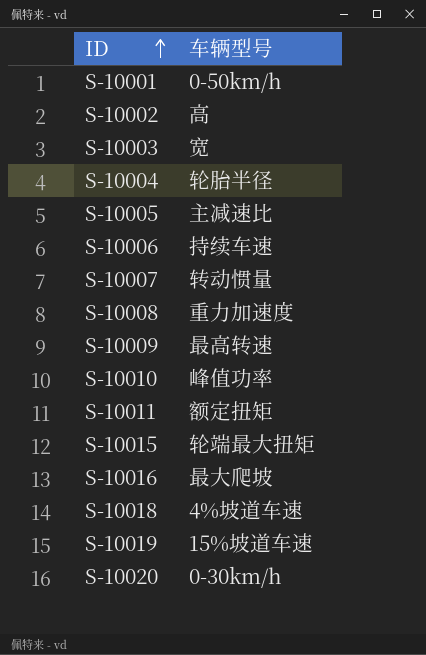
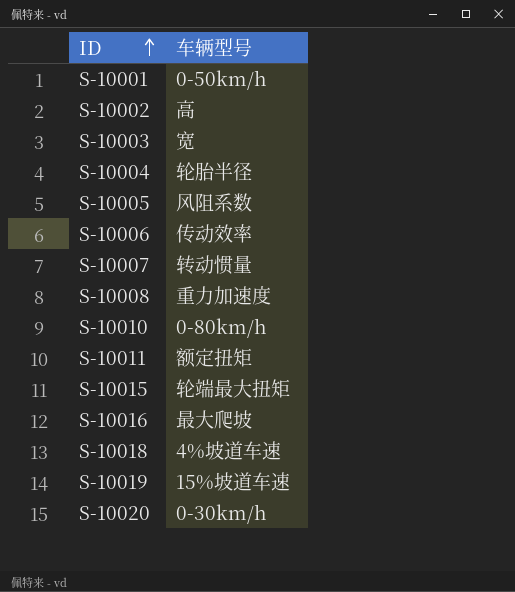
row S-10009: 最高转速 -> none
S-10005 | 车辆型号: 主减速比 -> 风阻系数
S-10006 | 车辆型号: 持续车速 -> 传动效率
S-10010 | 车辆型号: 峰值功率 -> 0-80km/h

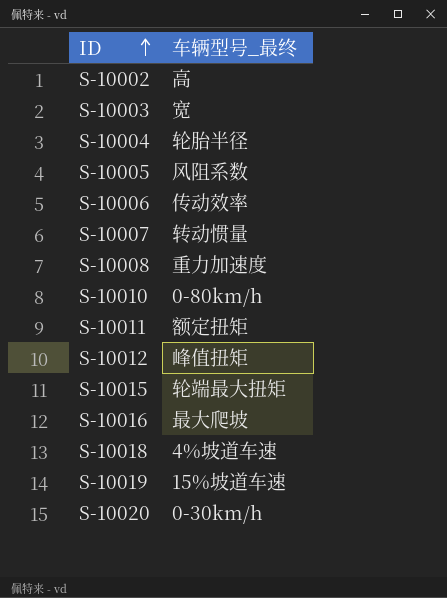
column name: 车辆型号 -> 车辆型号_最终
row S-10001: 0-50km/h -> none
row S-10012: none -> 峰值扭矩

